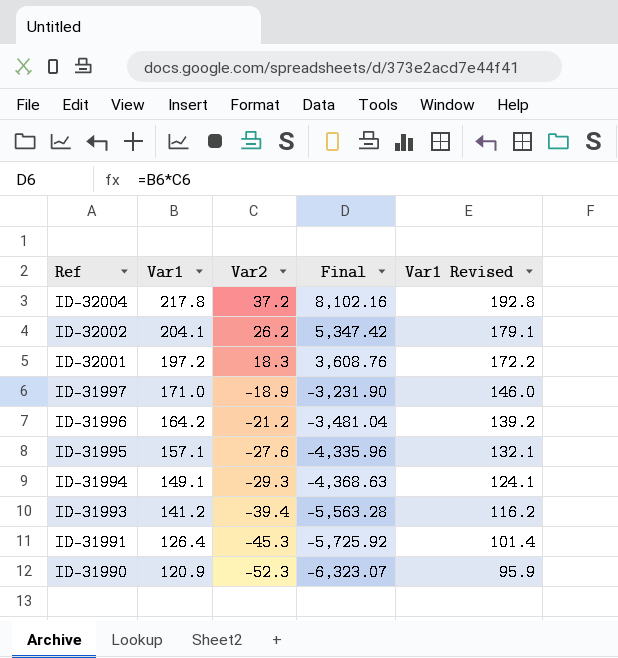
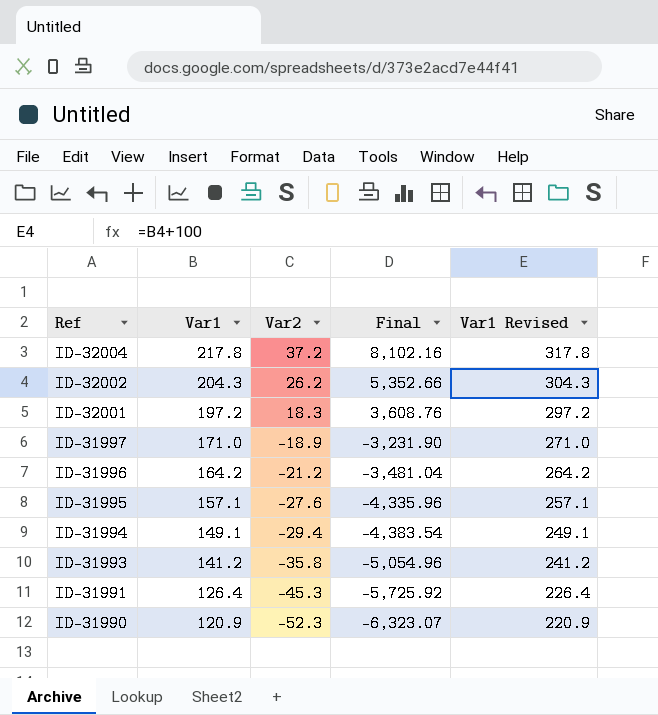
column Var1 Revised | formula: [Var1] - 25 -> [Var1] + 100
ID-32002 | Var1: 204.1 -> 204.3
ID-32002 | Final: 5,347.42 -> 5,352.66
ID-31994 | Var2: -29.3 -> -29.4
ID-31994 | Final: -4,368.63 -> -4,383.54
ID-31993 | Var2: -39.4 -> -35.8
ID-31993 | Final: -5,563.28 -> -5,054.96

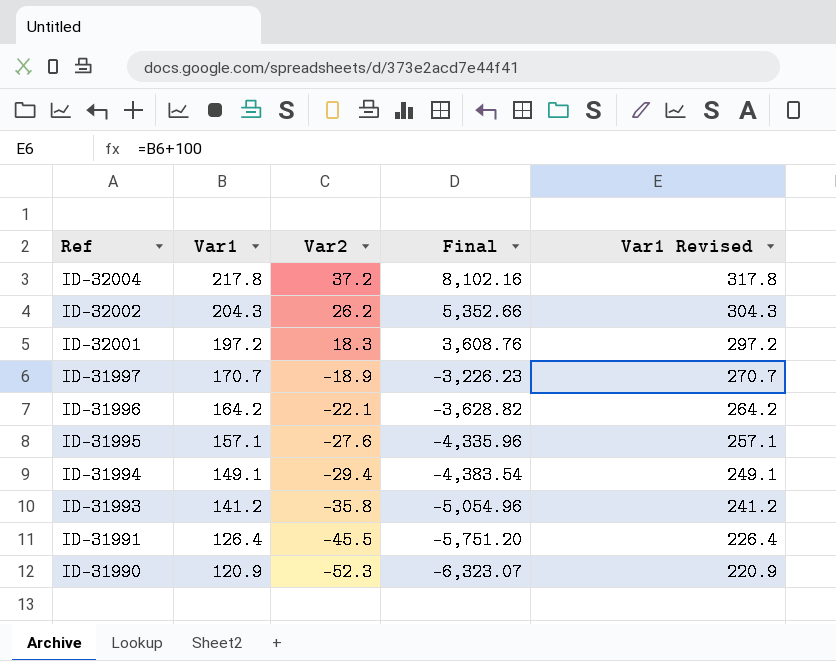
ID-31997 | Var1: 171.0 -> 170.7
ID-31997 | Final: -3,231.90 -> -3,226.23
ID-31997 | Var1 Revised: 271.0 -> 270.7
ID-31996 | Var2: -21.2 -> -22.1
ID-31996 | Final: -3,481.04 -> -3,628.82
ID-31991 | Var2: -45.3 -> -45.5
ID-31991 | Final: -5,725.92 -> -5,751.20

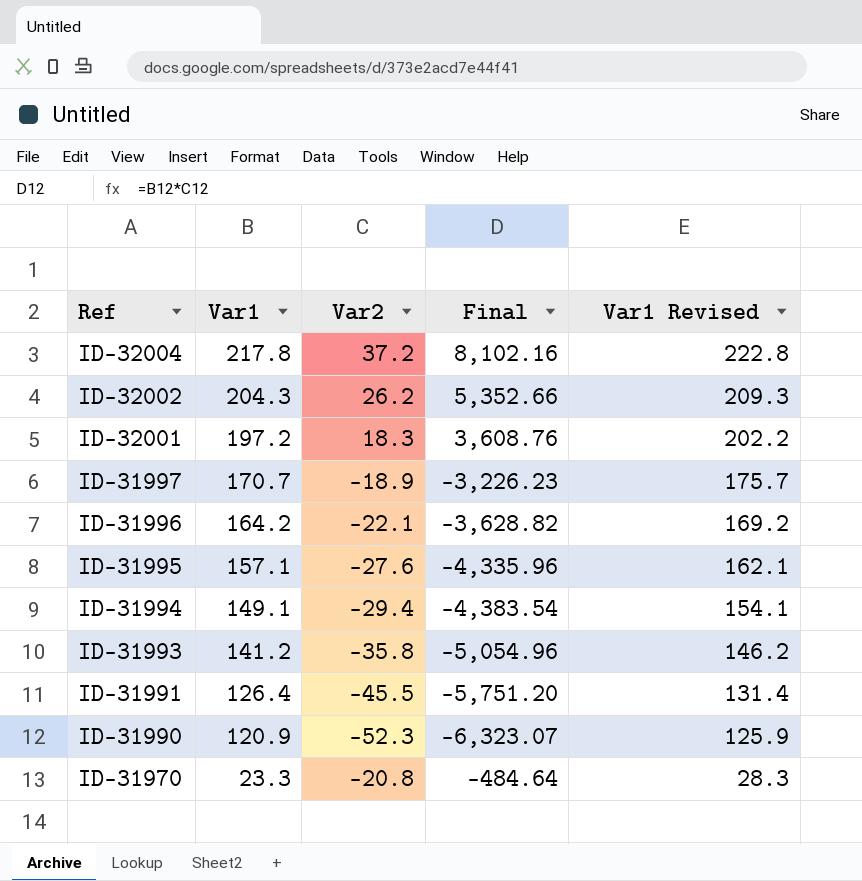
column Var1 Revised | formula: [Var1] + 100 -> [Var1] + 5
row ID-31970: none -> 23.3 | -20.8 | -484.64 | 28.3

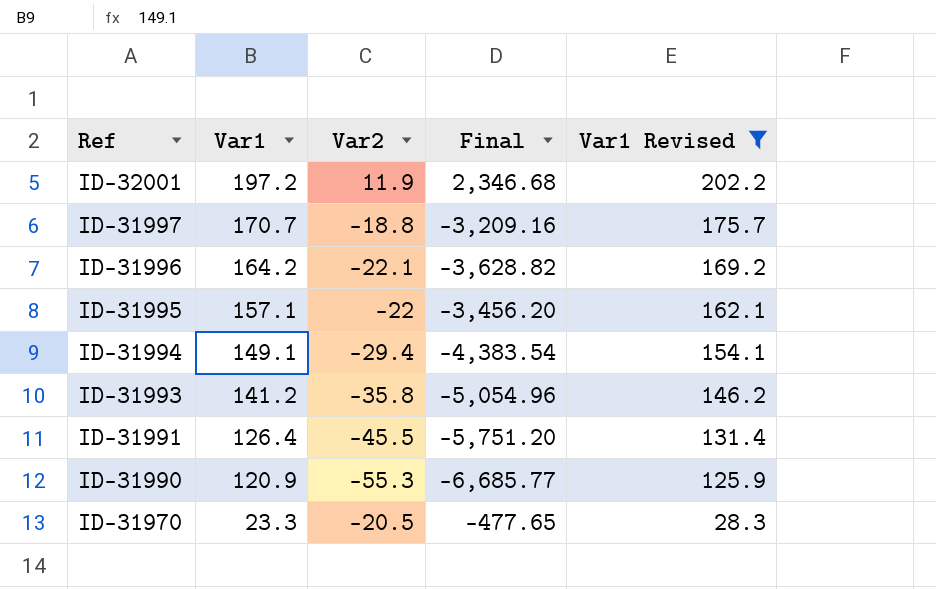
filter: none -> Var1 Revised <= 202.2
ID-32001 | Var2: 18.3 -> 11.9
ID-32001 | Final: 3,608.76 -> 2,346.68
ID-31997 | Var2: -18.9 -> -18.8
ID-31997 | Final: -3,226.23 -> -3,209.16
ID-31995 | Var2: -27.6 -> -22
ID-31995 | Final: -4,335.96 -> -3,456.20
ID-31990 | Var2: -52.3 -> -55.3
ID-31990 | Final: -6,323.07 -> -6,685.77
ID-31970 | Var2: -20.8 -> -20.5
ID-31970 | Final: -484.64 -> -477.65

